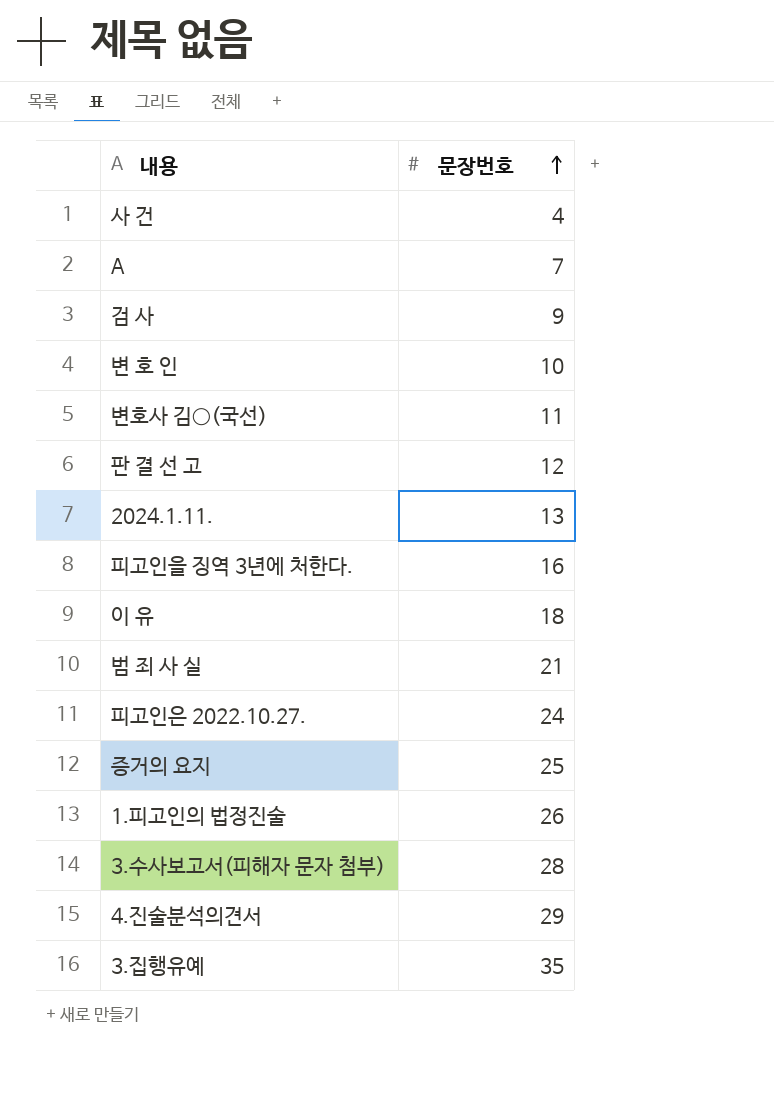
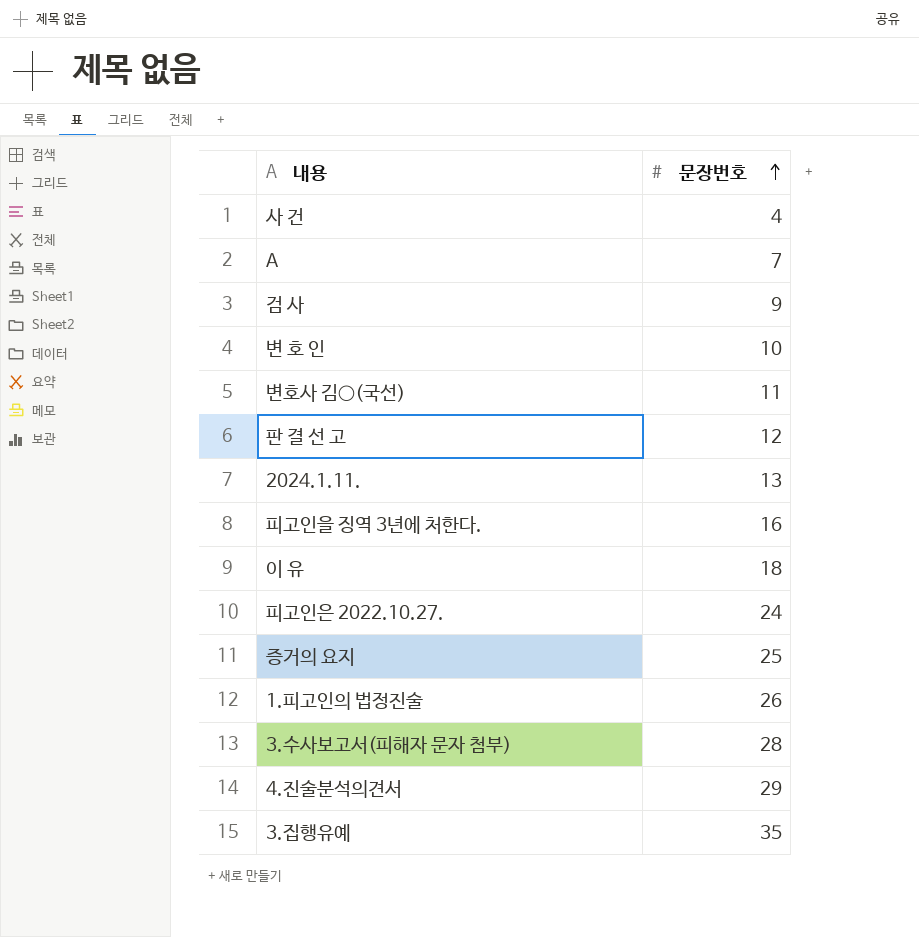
row 범 죄 사 실: 21 -> none

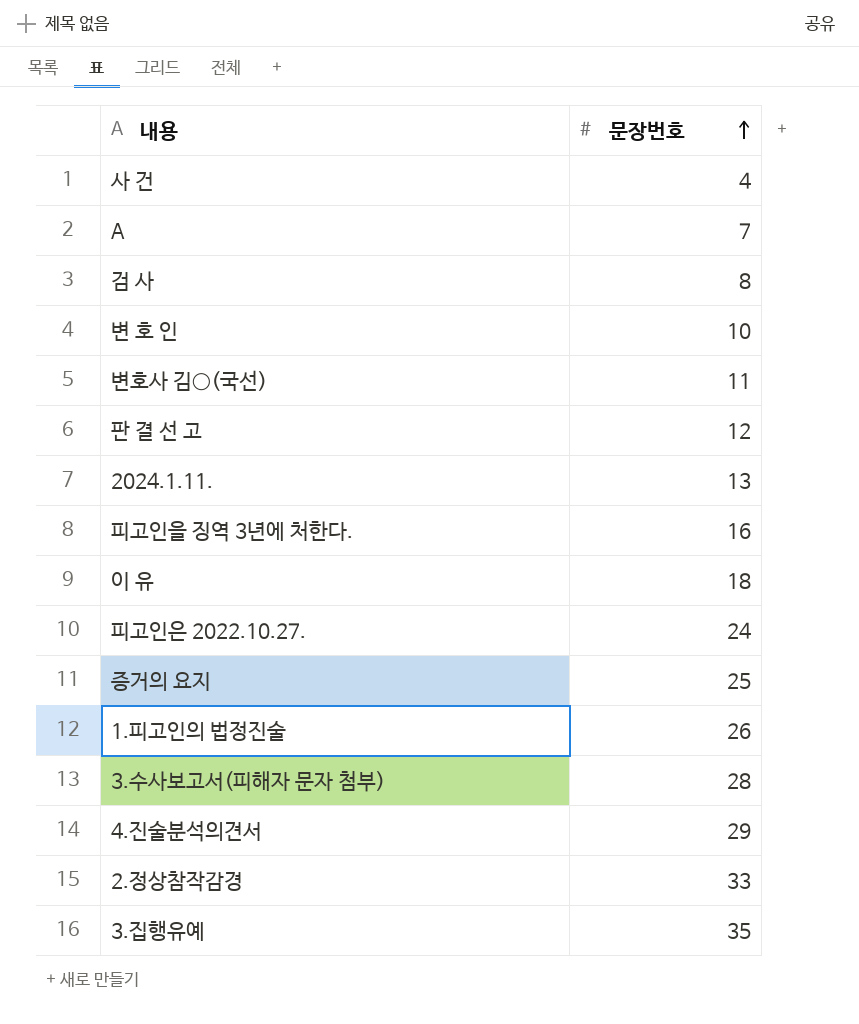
검 사 | 문장번호: 9 -> 8
row 2.정상참작감경: none -> 33

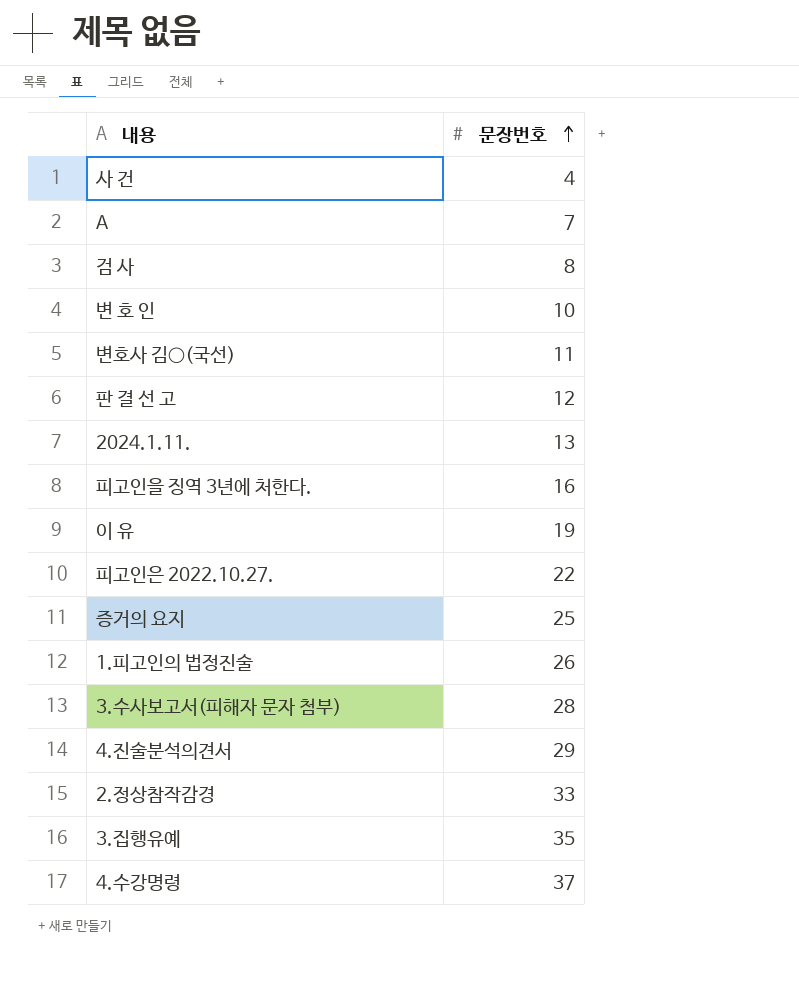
이 유 | 문장번호: 18 -> 19
피고인은 2022.10.27. | 문장번호: 24 -> 22
row 4.수강명령: none -> 37

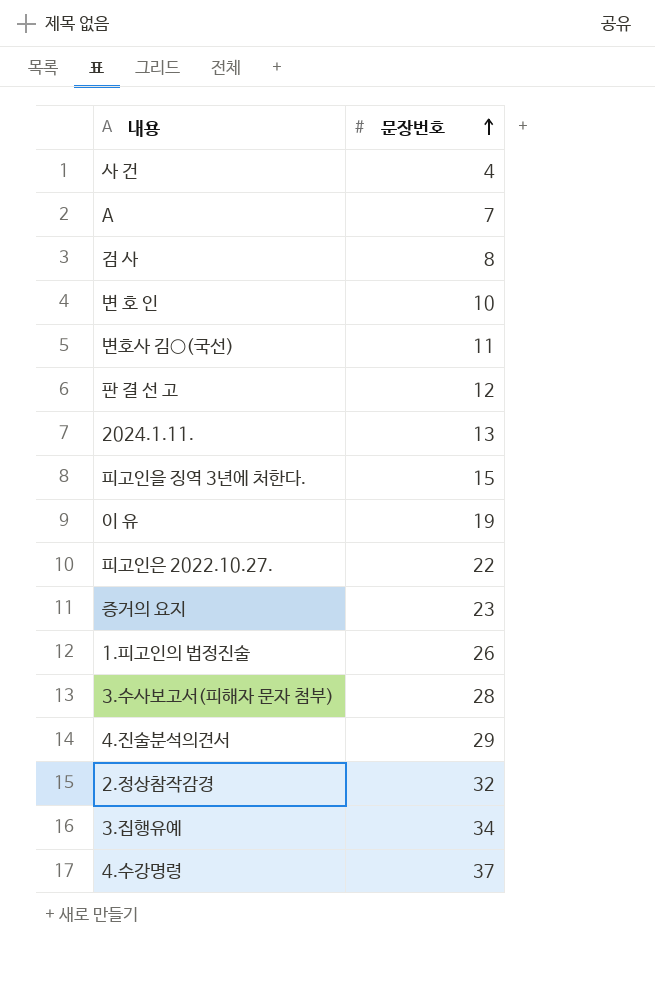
피고인을 징역 3년에 처한다. | 문장번호: 16 -> 15
증거의 요지 | 문장번호: 25 -> 23
2.정상참작감경 | 문장번호: 33 -> 32
3.집행유예 | 문장번호: 35 -> 34

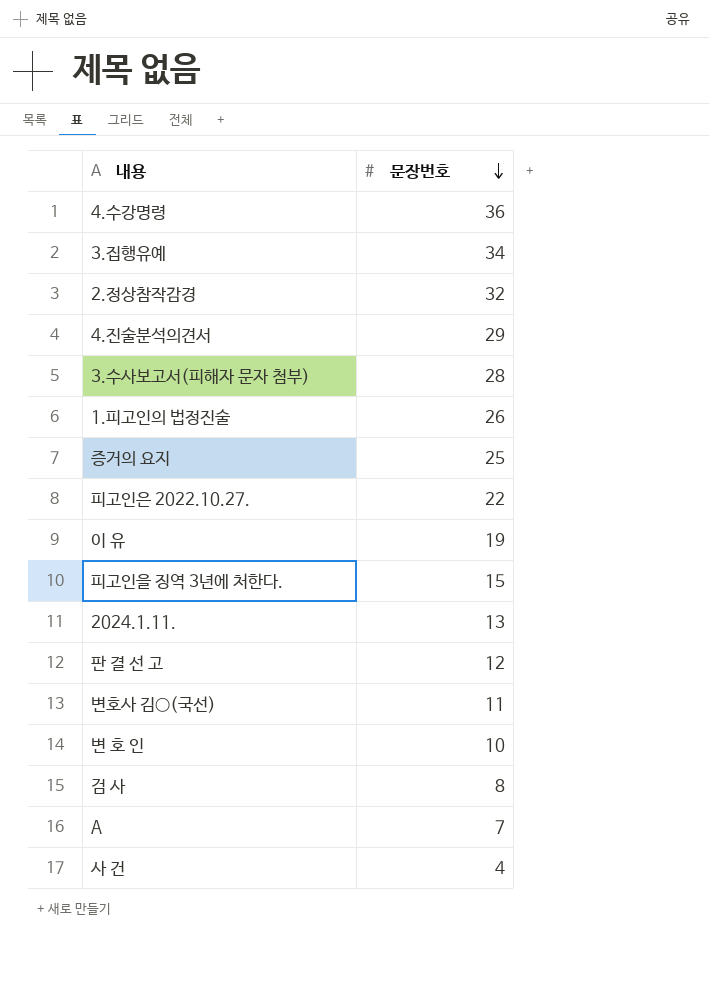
row order: 문장번호 ascending -> 문장번호 descending
4.수강명령 | 문장번호: 37 -> 36
증거의 요지 | 문장번호: 23 -> 25

